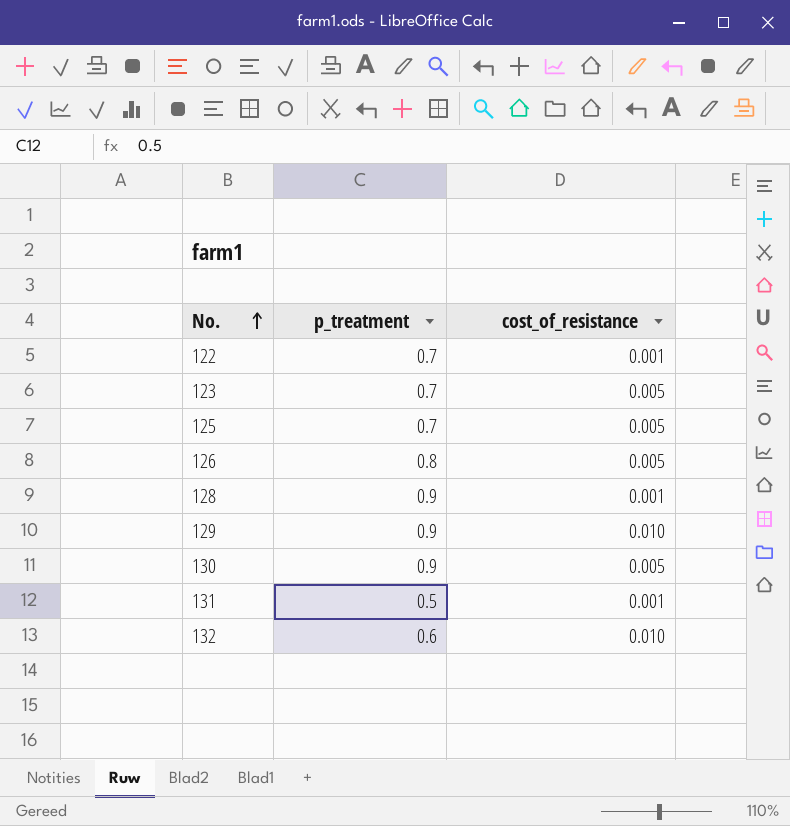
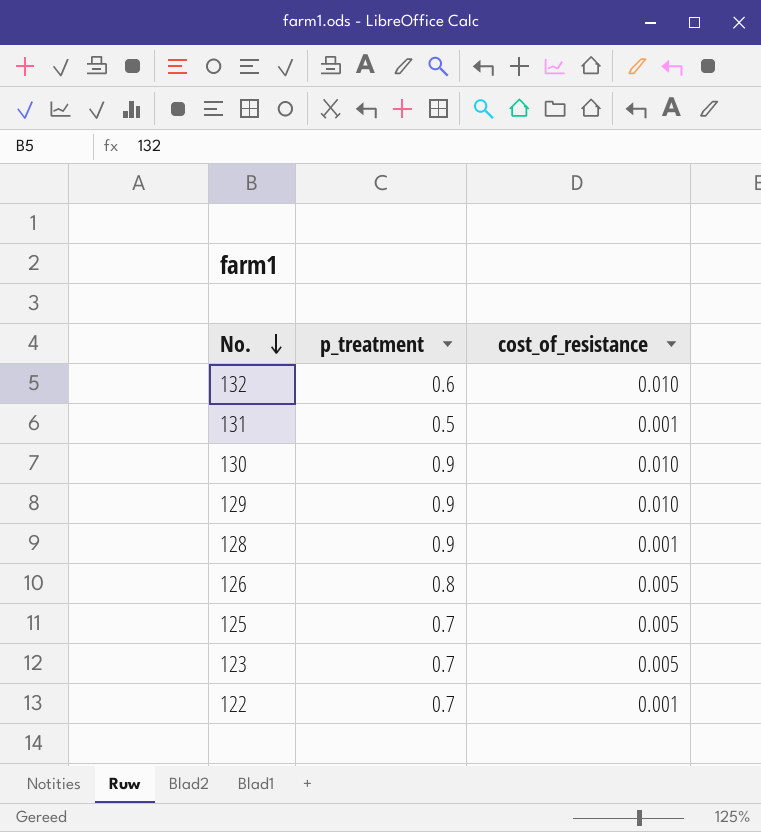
row order: No. ascending -> No. descending
130 | cost_of_resistance: 0.005 -> 0.010

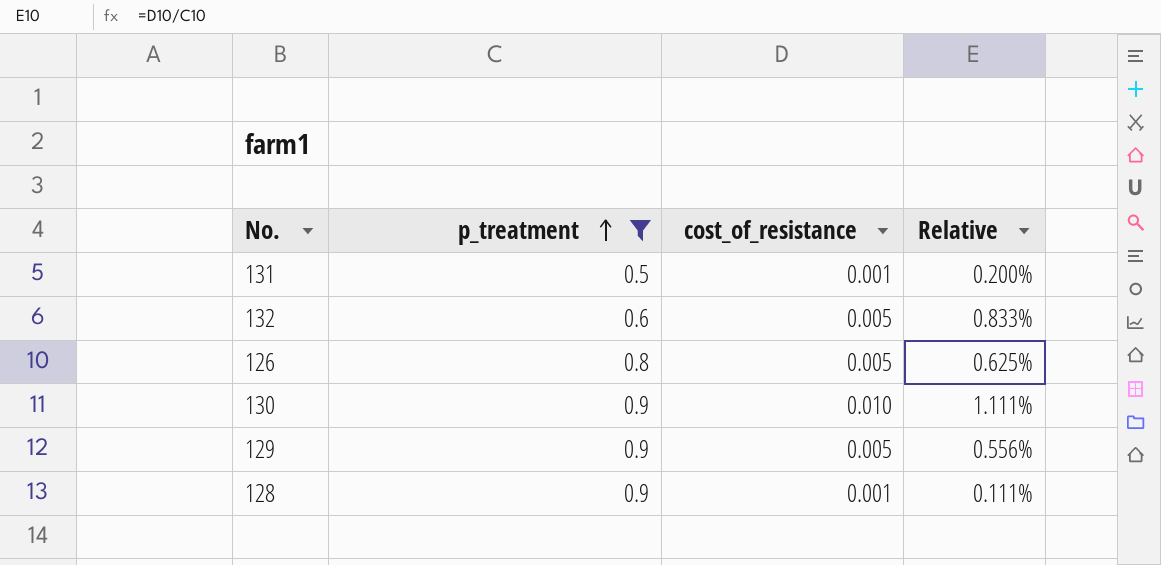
filter: none -> p_treatment != 0.7
row order: No. descending -> p_treatment ascending
column Relative | formula: none -> [cost_of_resistance] / [p_treatment]
132 | cost_of_resistance: 0.010 -> 0.005
129 | cost_of_resistance: 0.010 -> 0.005

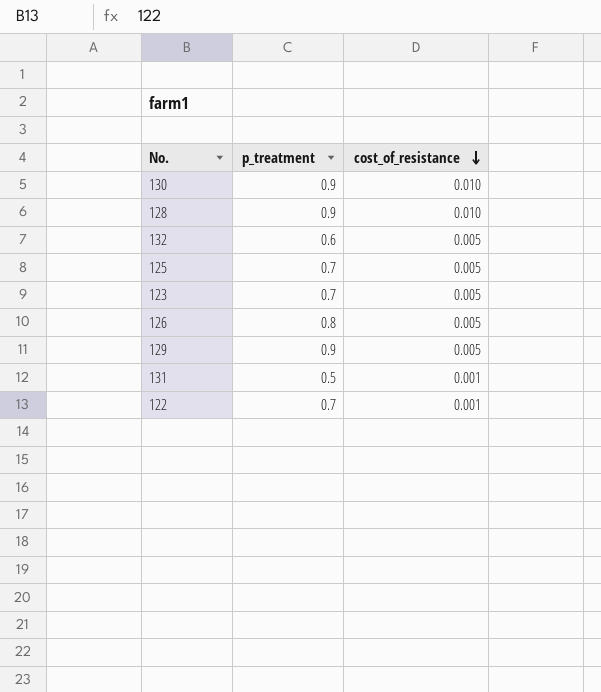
filter: p_treatment != 0.7 -> none
row order: p_treatment ascending -> cost_of_resistance descending
column Relative | formula: [cost_of_resistance] / [p_treatment] -> none
128 | cost_of_resistance: 0.001 -> 0.010

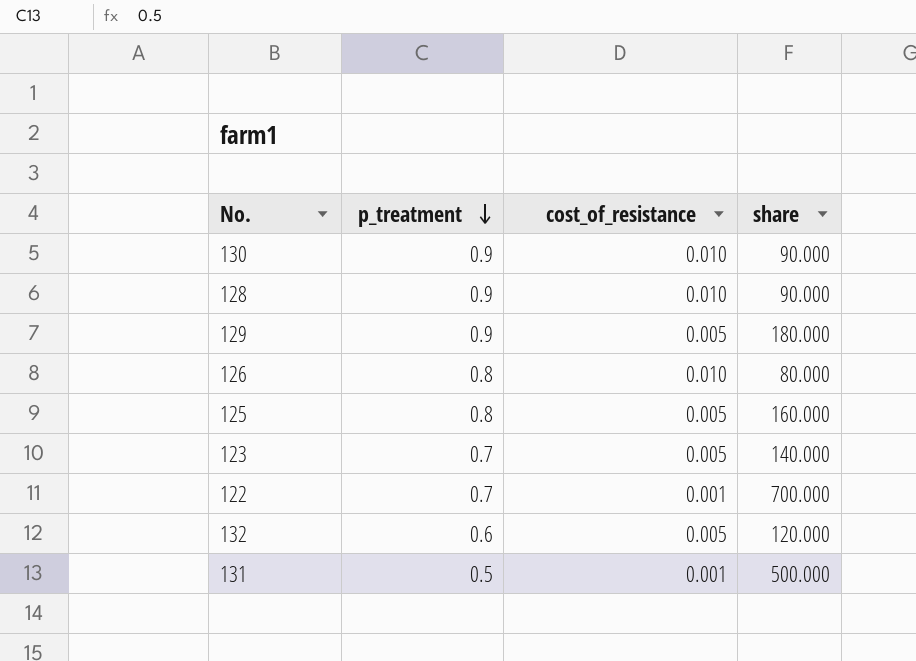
row order: cost_of_resistance descending -> p_treatment descending
column share | formula: none -> [p_treatment] / [cost_of_resistance]
126 | cost_of_resistance: 0.005 -> 0.010
125 | p_treatment: 0.7 -> 0.8

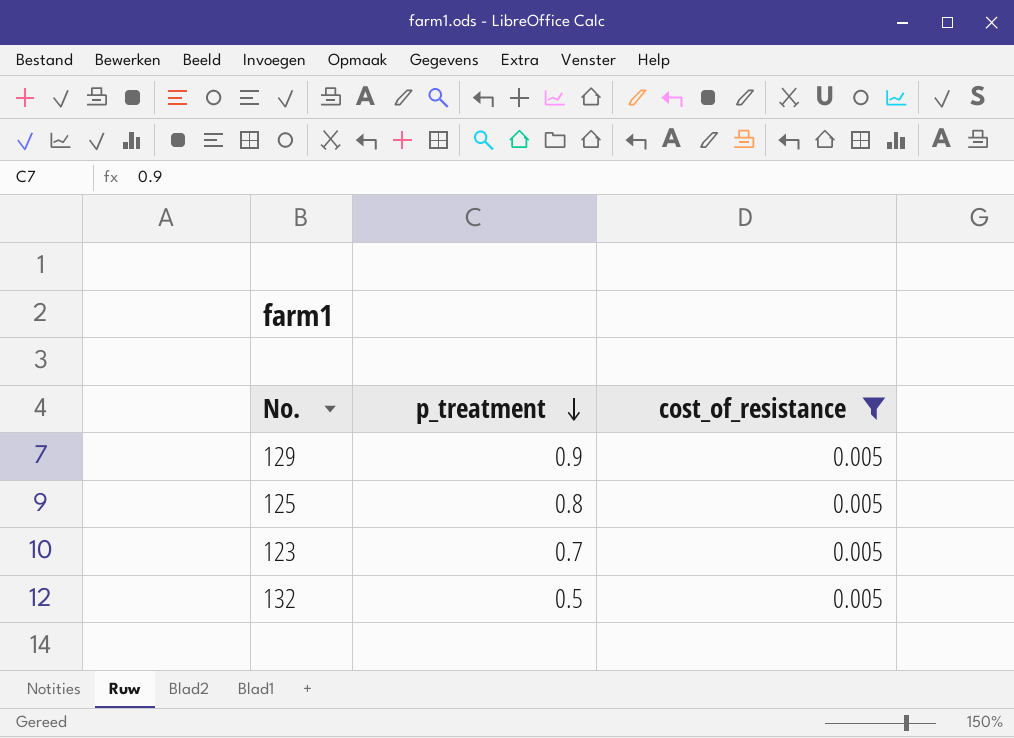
filter: none -> cost_of_resistance = 0.005
column share | formula: [p_treatment] / [cost_of_resistance] -> none
132 | p_treatment: 0.6 -> 0.5

